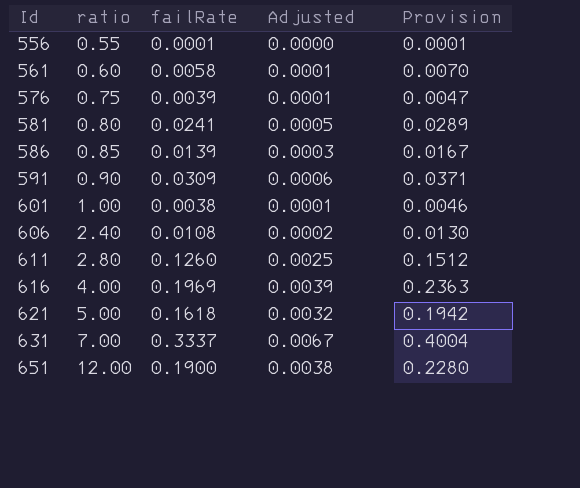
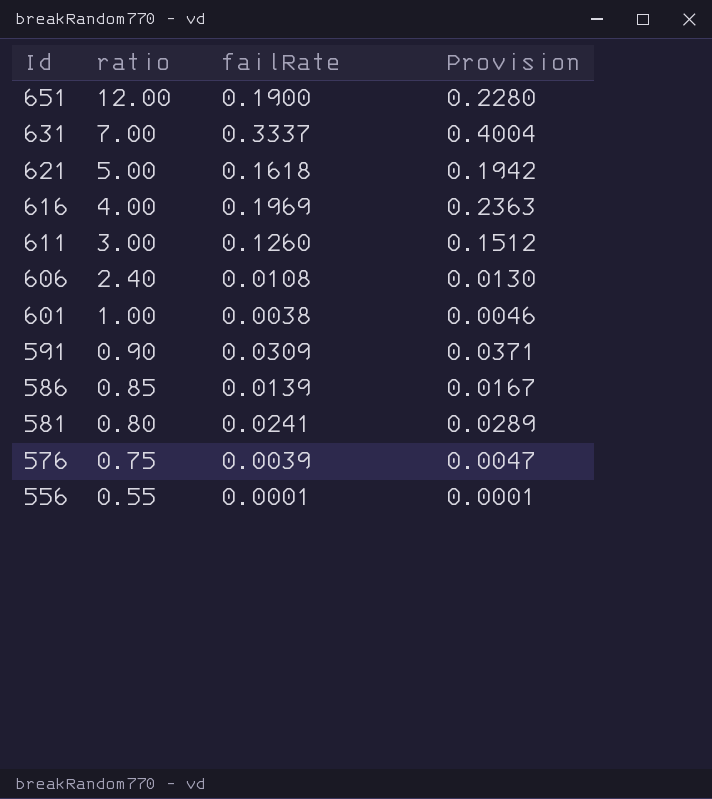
row order: Id ascending -> Id descending
column Adjusted | formula: [failRate] * 0.02 -> none
row 561: 0.60 | 0.0058 | 0.0001 | 0.0070 -> none
611 | ratio: 2.80 -> 3.00

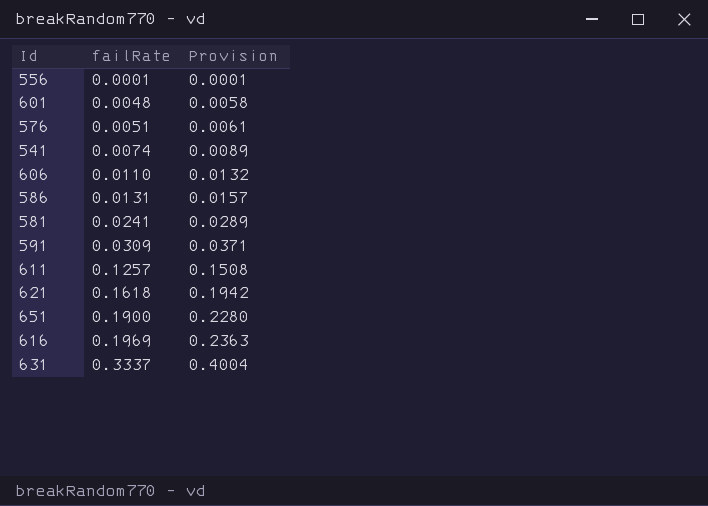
row order: Id descending -> failRate ascending
column ratio | position: 2 -> none
601 | failRate: 0.0038 -> 0.0048
601 | Provision: 0.0046 -> 0.0058
576 | failRate: 0.0039 -> 0.0051
576 | Provision: 0.0047 -> 0.0061
row 541: none -> 0.0074 | 0.0089
606 | failRate: 0.0108 -> 0.0110
606 | Provision: 0.0130 -> 0.0132
586 | failRate: 0.0139 -> 0.0131
586 | Provision: 0.0167 -> 0.0157
611 | failRate: 0.1260 -> 0.1257
611 | Provision: 0.1512 -> 0.1508

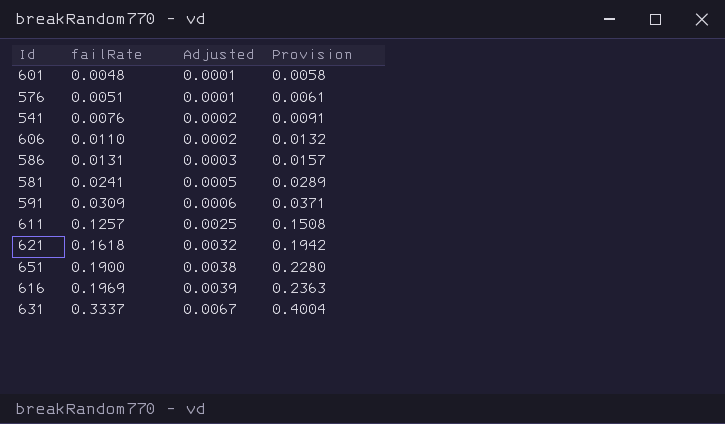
column Adjusted | formula: none -> [failRate] * 0.02
row 556: 0.0001 | 0.0001 -> none
541 | failRate: 0.0074 -> 0.0076
541 | Provision: 0.0089 -> 0.0091

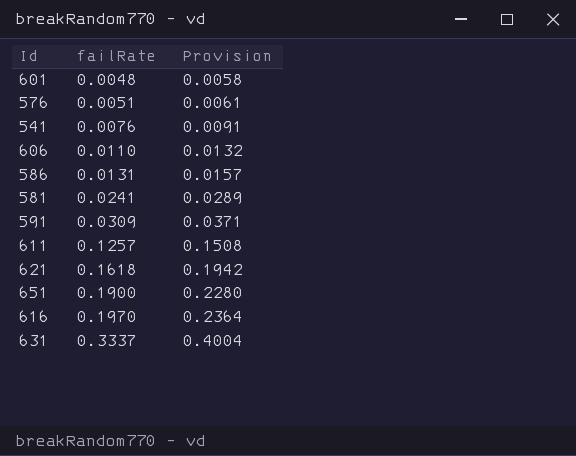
column Adjusted | formula: [failRate] * 0.02 -> none
616 | failRate: 0.1969 -> 0.1970
616 | Provision: 0.2363 -> 0.2364

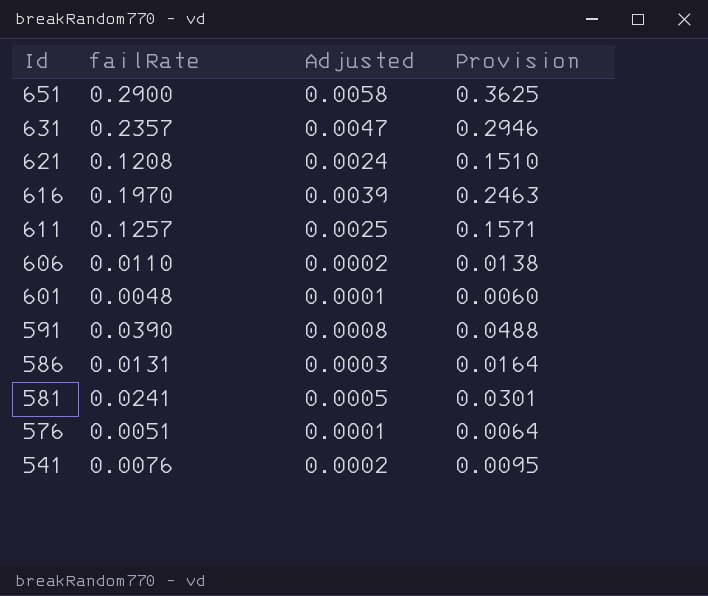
row order: failRate ascending -> Id descending
column Adjusted | formula: none -> [failRate] * 0.02
column Provision | formula: [failRate] * 1.2 -> [failRate] * 1.25
651 | failRate: 0.1900 -> 0.2900
631 | failRate: 0.3337 -> 0.2357
621 | failRate: 0.1618 -> 0.1208
591 | failRate: 0.0309 -> 0.0390

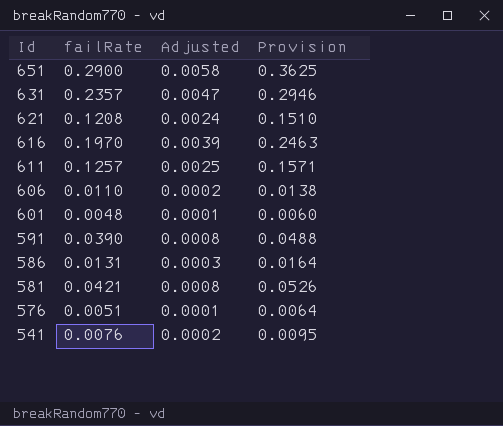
581 | failRate: 0.0241 -> 0.0421
581 | Adjusted: 0.0005 -> 0.0008
581 | Provision: 0.0301 -> 0.0526

